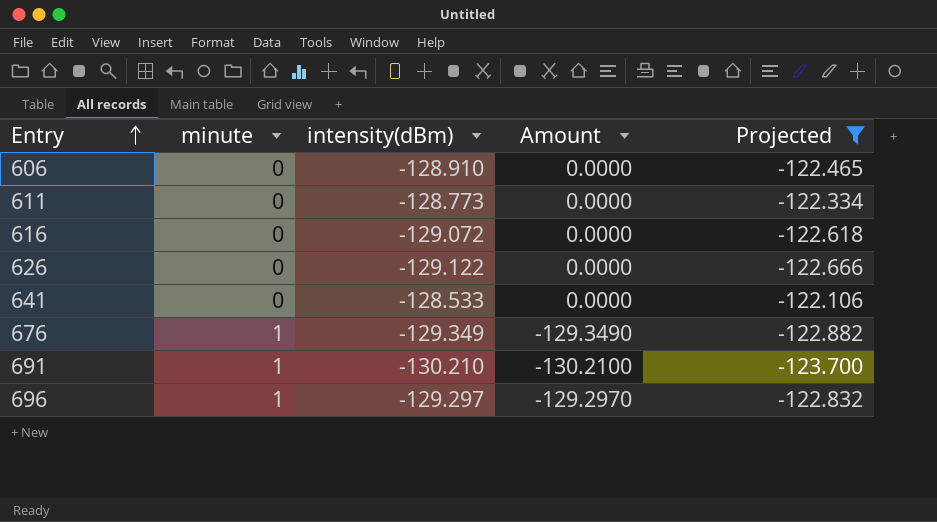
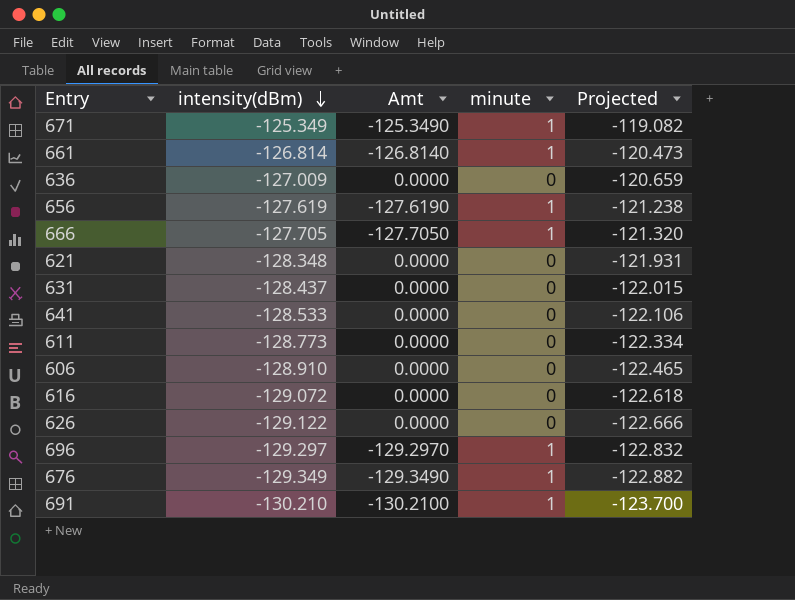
filter: Projected <= -122.106 -> none
row order: Entry ascending -> intensity(dBm) descending
column name: Amount -> Amt
column minute | position: 2 -> 4

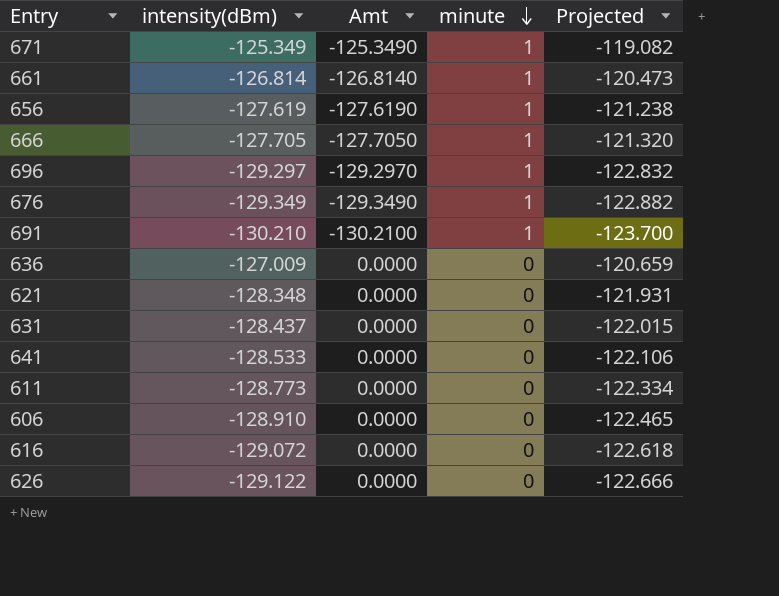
row order: intensity(dBm) descending -> minute descending

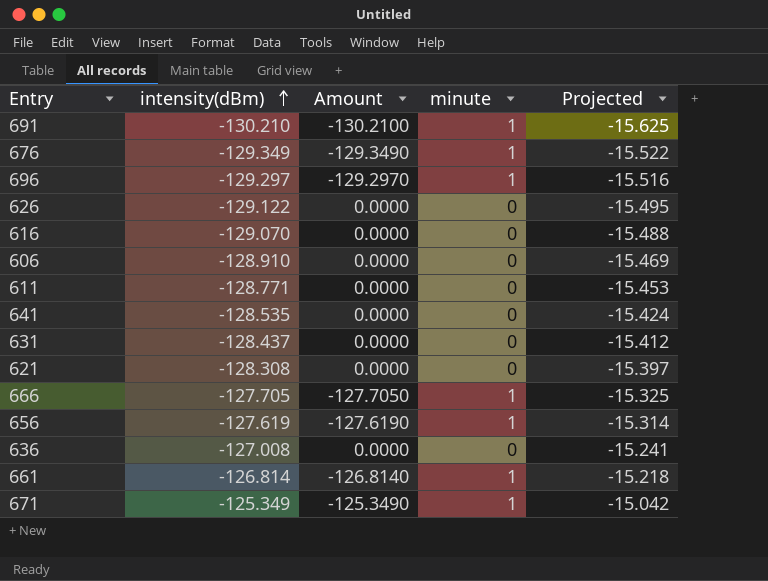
row order: minute descending -> intensity(dBm) ascending
column name: Amt -> Amount
column Projected | formula: [intensity(dBm)] * 0.95 -> [intensity(dBm)] * 0.12
616 | intensity(dBm): -129.072 -> -129.070
611 | intensity(dBm): -128.773 -> -128.771
641 | intensity(dBm): -128.533 -> -128.535
621 | intensity(dBm): -128.348 -> -128.308
636 | intensity(dBm): -127.009 -> -127.008

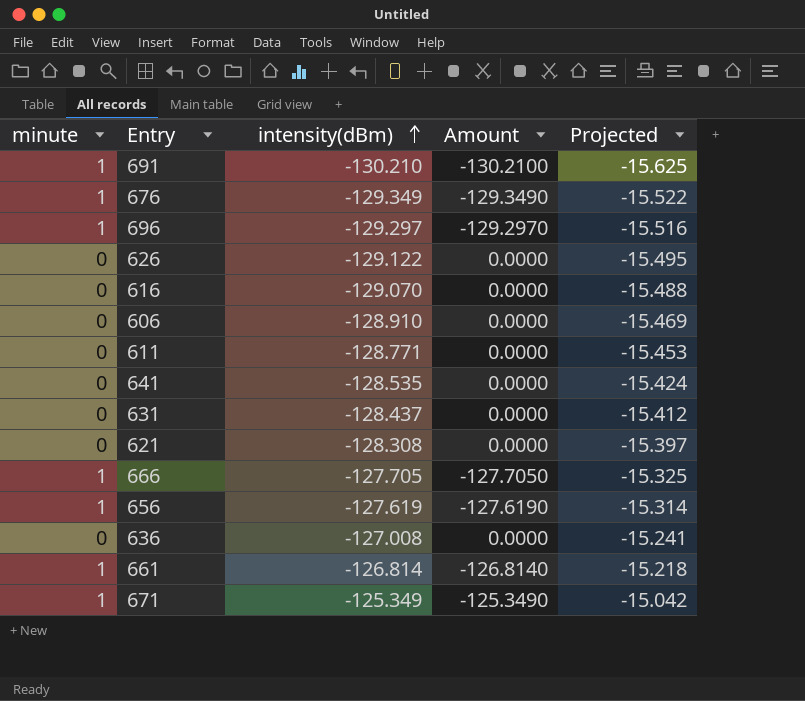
column minute | position: 4 -> 1

